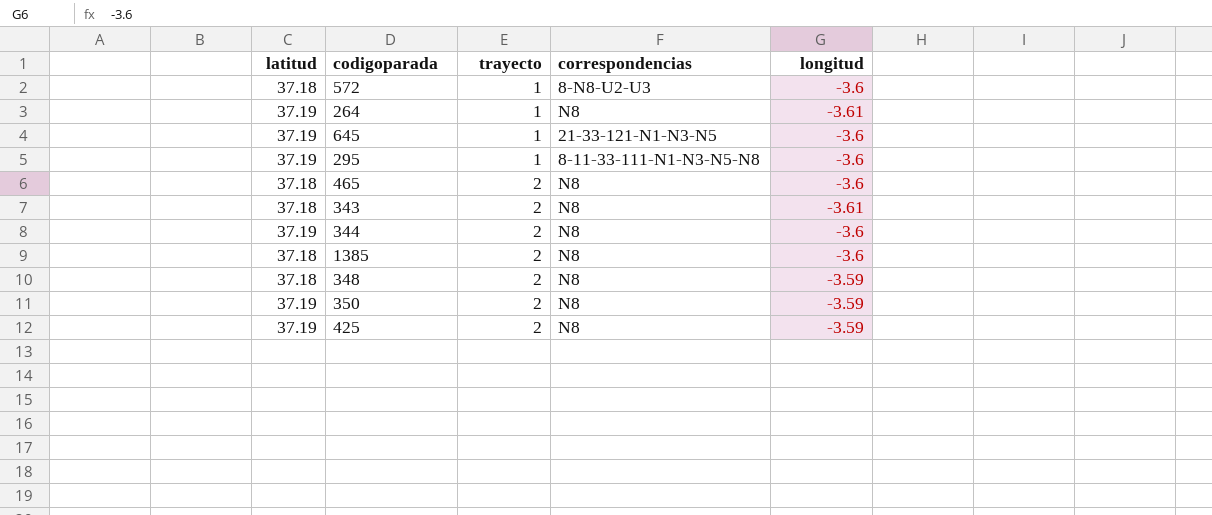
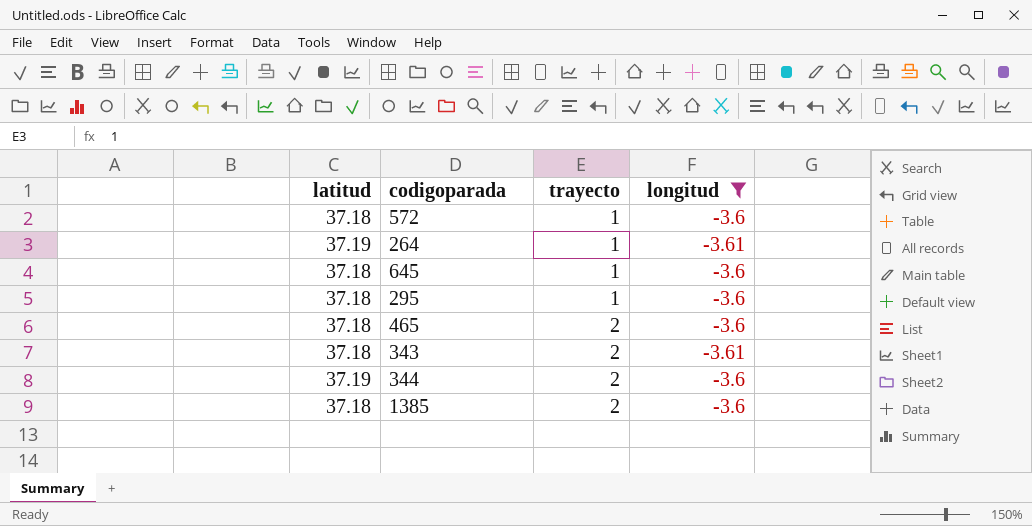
filter: none -> longitud != -3.59
column correspondencias | position: 4 -> none
645 | latitud: 37.19 -> 37.18
295 | latitud: 37.19 -> 37.18

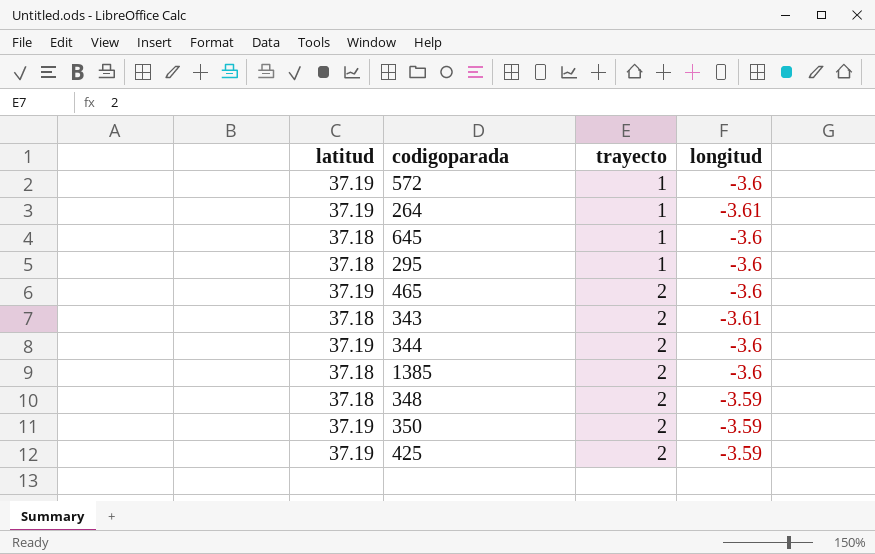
filter: longitud != -3.59 -> none
572 | latitud: 37.18 -> 37.19
465 | latitud: 37.18 -> 37.19

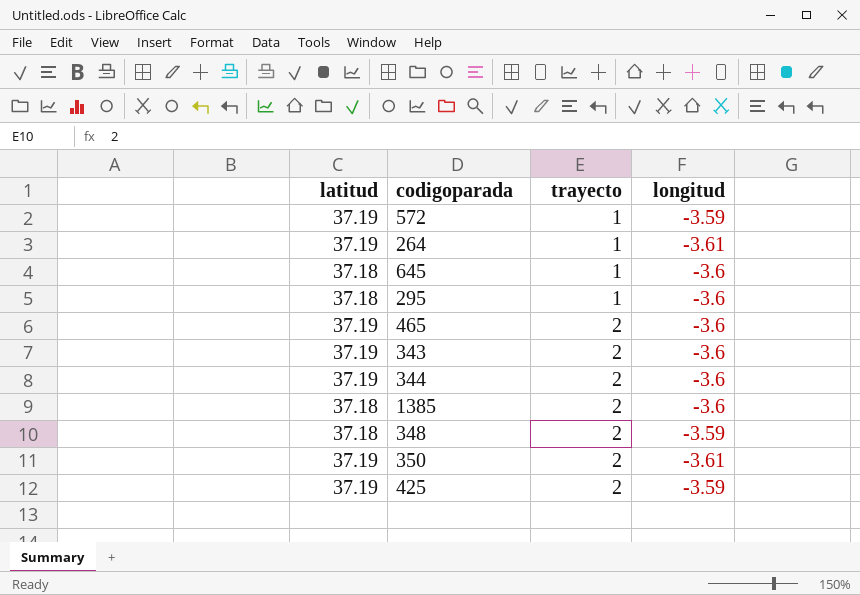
572 | longitud: -3.6 -> -3.59
343 | latitud: 37.18 -> 37.19
343 | longitud: -3.61 -> -3.6
350 | longitud: -3.59 -> -3.61

